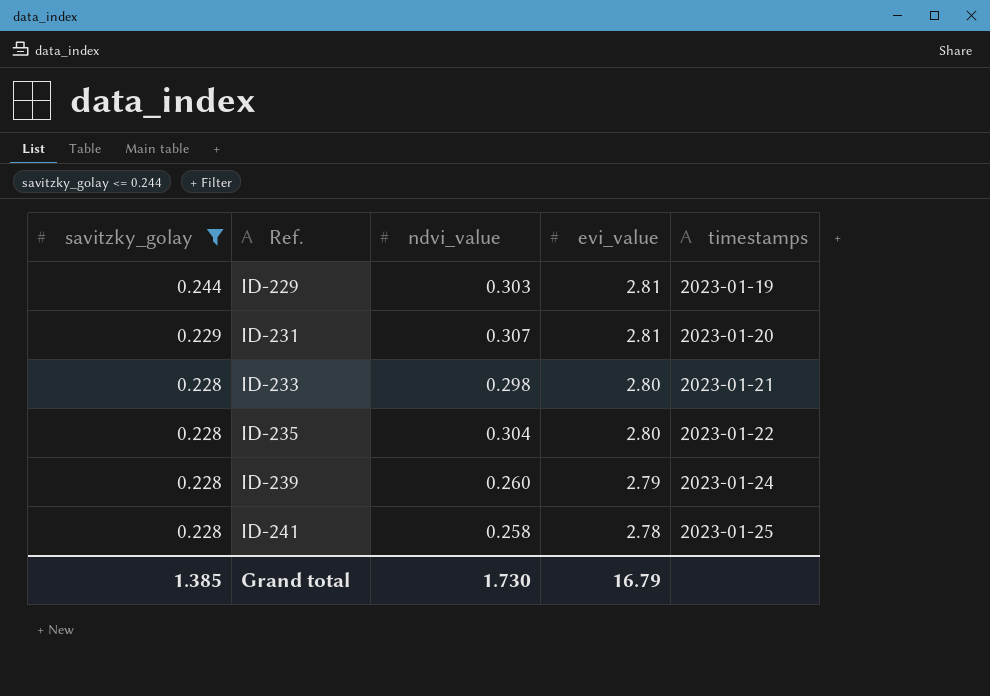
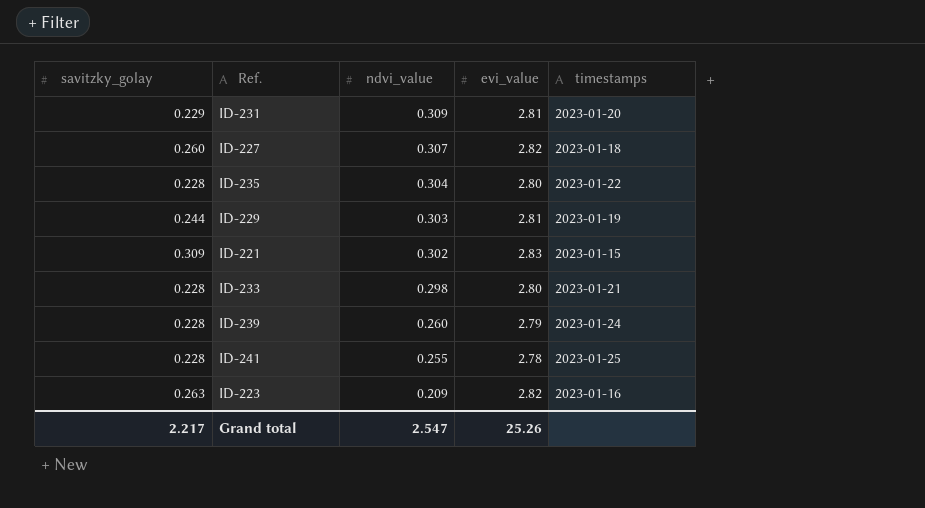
filter: savitzky_golay <= 0.244 -> none
row order: savitzky_golay descending -> ndvi_value descending
ID-231 | ndvi_value: 0.307 -> 0.309
ID-241 | ndvi_value: 0.258 -> 0.255
Grand total | savitzky_golay: 1.385 -> 2.217
Grand total | ndvi_value: 1.730 -> 2.547
Grand total | evi_value: 16.79 -> 25.26

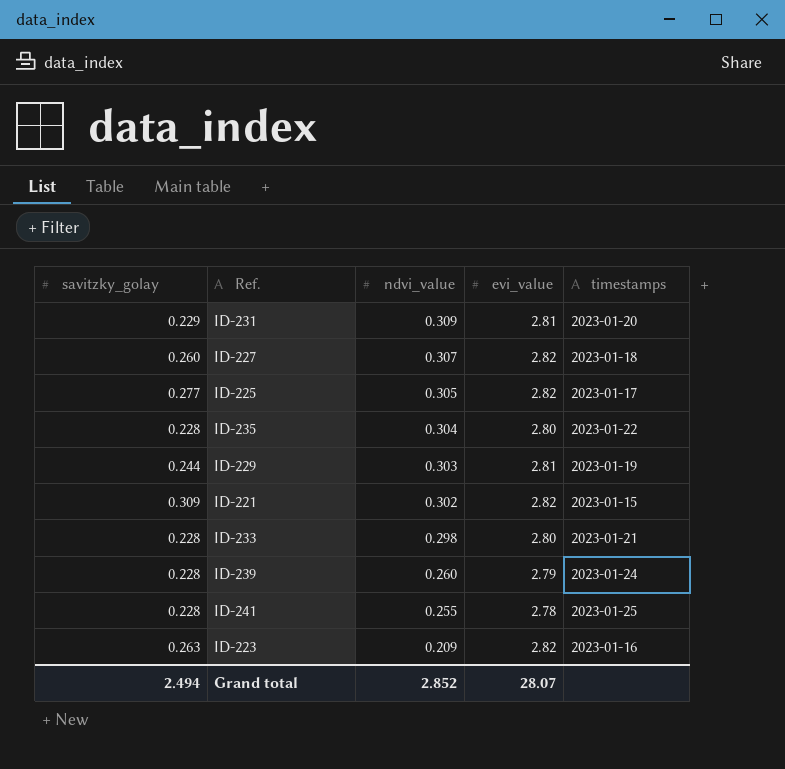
row ID-225: none -> 0.277 | 0.305 | 2.82 | 2023-01-17
ID-221 | evi_value: 2.83 -> 2.82
Grand total | savitzky_golay: 2.217 -> 2.494
Grand total | ndvi_value: 2.547 -> 2.852
Grand total | evi_value: 25.26 -> 28.07

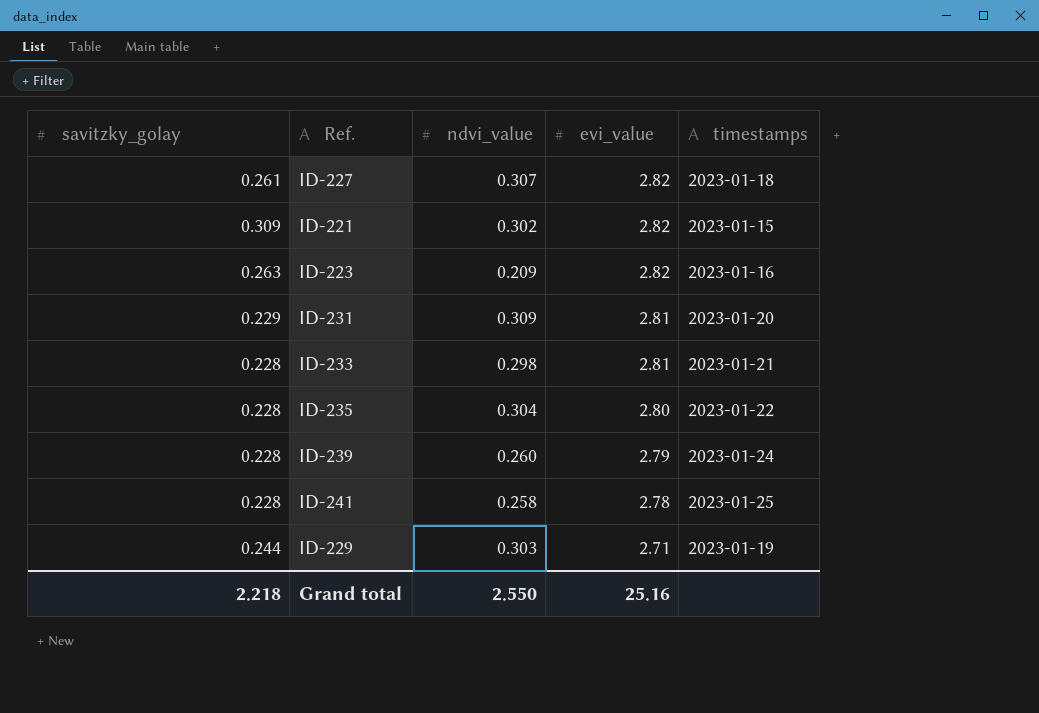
row order: ndvi_value descending -> evi_value descending
row ID-225: 0.277 | 0.305 | 2.82 | 2023-01-17 -> none
ID-227 | savitzky_golay: 0.260 -> 0.261
ID-233 | evi_value: 2.80 -> 2.81
ID-241 | ndvi_value: 0.255 -> 0.258
ID-229 | evi_value: 2.81 -> 2.71
Grand total | savitzky_golay: 2.494 -> 2.218
Grand total | ndvi_value: 2.852 -> 2.550
Grand total | evi_value: 28.07 -> 25.16

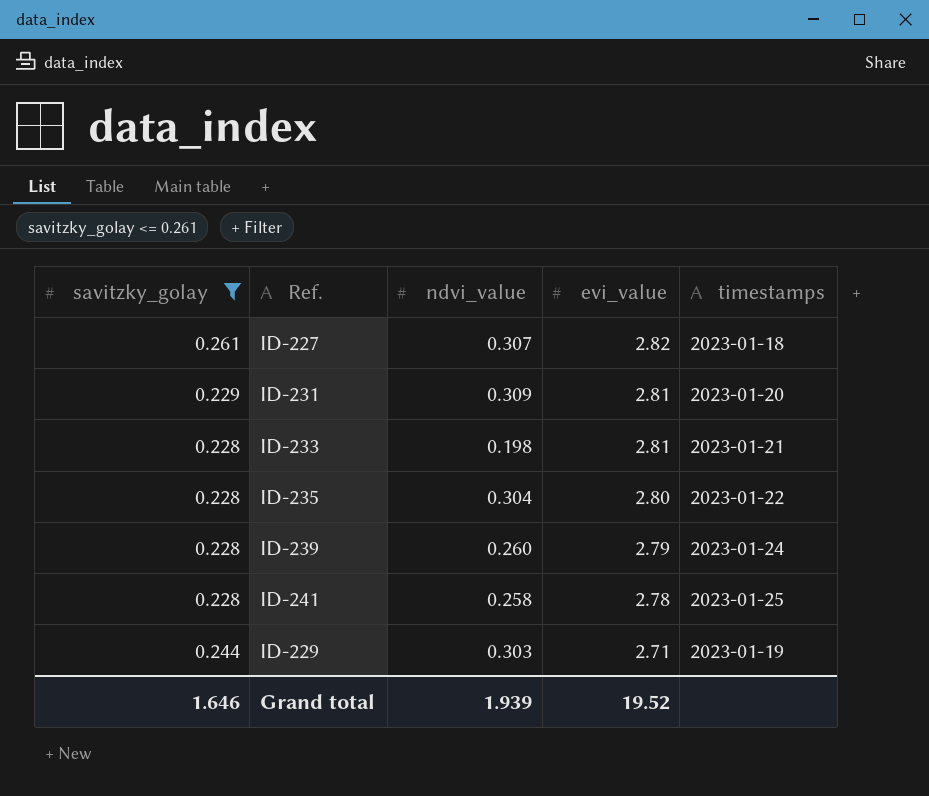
filter: none -> savitzky_golay <= 0.261
ID-233 | ndvi_value: 0.298 -> 0.198
Grand total | savitzky_golay: 2.218 -> 1.646
Grand total | ndvi_value: 2.550 -> 1.939
Grand total | evi_value: 25.16 -> 19.52

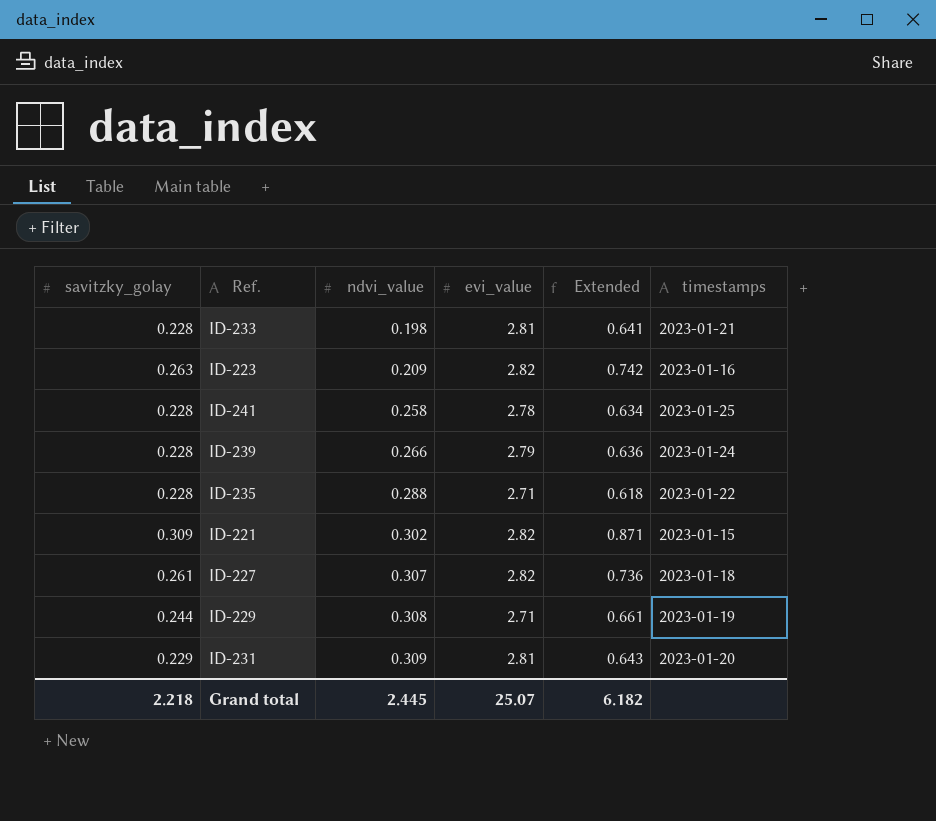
filter: savitzky_golay <= 0.261 -> none
row order: evi_value descending -> ndvi_value ascending
column Extended | formula: none -> [savitzky_golay] * [evi_value]
ID-239 | ndvi_value: 0.260 -> 0.266
ID-235 | ndvi_value: 0.304 -> 0.288
ID-235 | evi_value: 2.80 -> 2.71
ID-229 | ndvi_value: 0.303 -> 0.308
Grand total | savitzky_golay: 1.646 -> 2.218
Grand total | ndvi_value: 1.939 -> 2.445
Grand total | evi_value: 19.52 -> 25.07

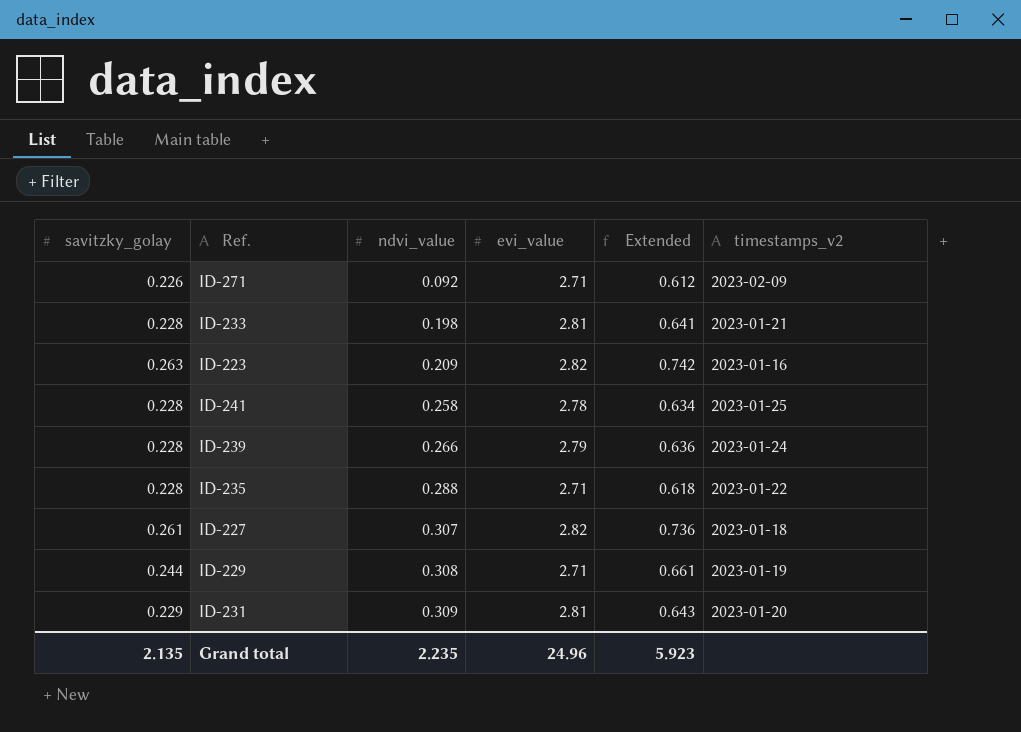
column name: timestamps -> timestamps_v2
row ID-221: 0.309 | 0.302 | 2.82 | 0.871 | 2023-01-15 -> none
row ID-271: none -> 0.226 | 0.092 | 2.71 | 0.612 | 2023-02-09
Grand total | savitzky_golay: 2.218 -> 2.135
Grand total | ndvi_value: 2.445 -> 2.235
Grand total | evi_value: 25.07 -> 24.96
Grand total | Extended: 6.182 -> 5.923

